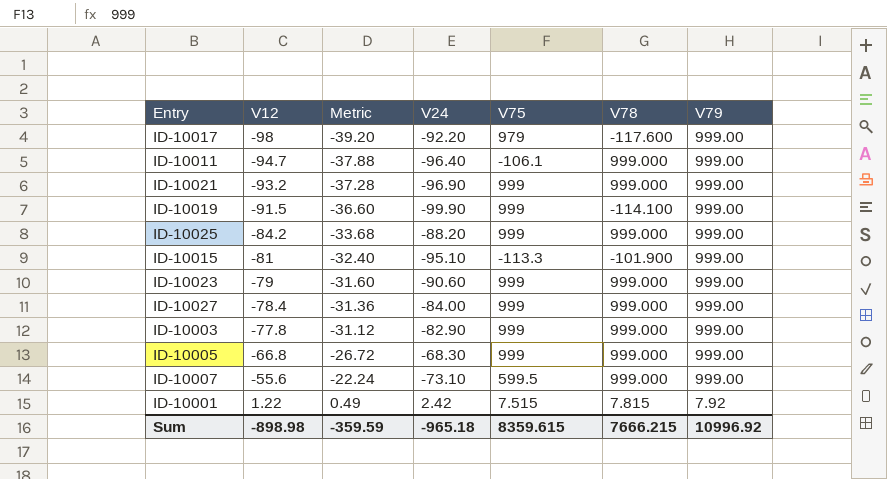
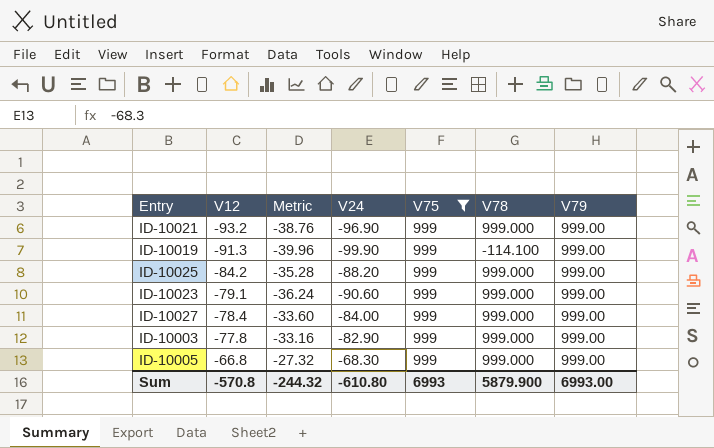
filter: none -> V75 = 999
column Metric | formula: [V12] * 0.4 -> [V24] * 0.4
ID-10019 | V12: -91.5 -> -91.3
ID-10023 | V12: -79 -> -79.1
Sum | V12: -898.98 -> -570.8
Sum | Metric: -359.59 -> -244.32
Sum | V24: -965.18 -> -610.80
Sum | V75: 8359.615 -> 6993
Sum | V78: 7666.215 -> 5879.900
Sum | V79: 10996.92 -> 6993.00

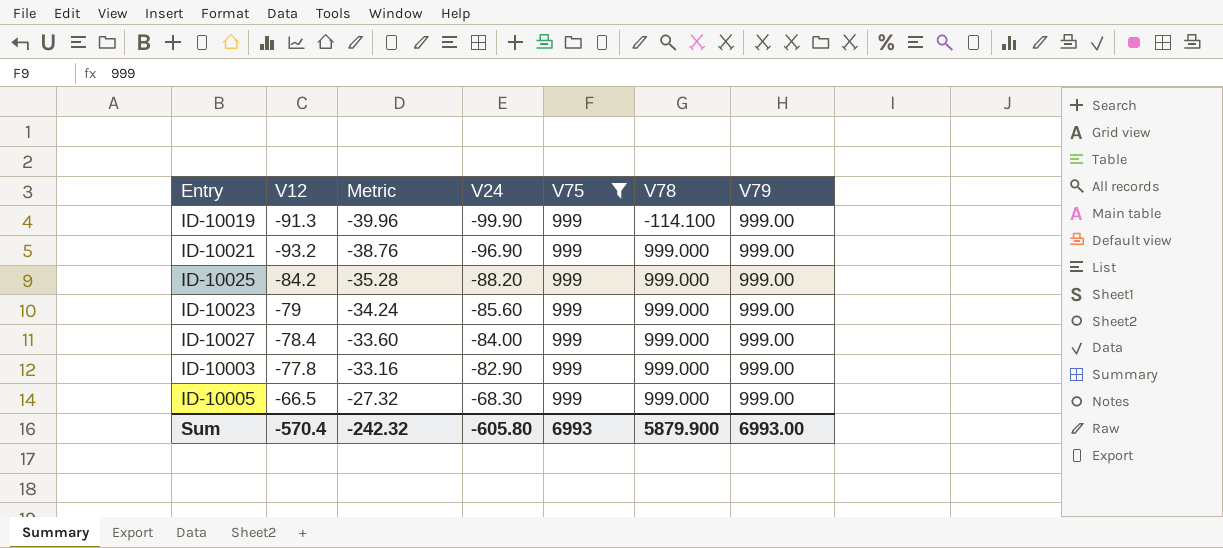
row order: V12 ascending -> Metric ascending
ID-10023 | V12: -79.1 -> -79
ID-10023 | Metric: -36.24 -> -34.24
ID-10023 | V24: -90.60 -> -85.60
ID-10005 | V12: -66.8 -> -66.5
Sum | V12: -570.8 -> -570.4
Sum | Metric: -244.32 -> -242.32
Sum | V24: -610.80 -> -605.80

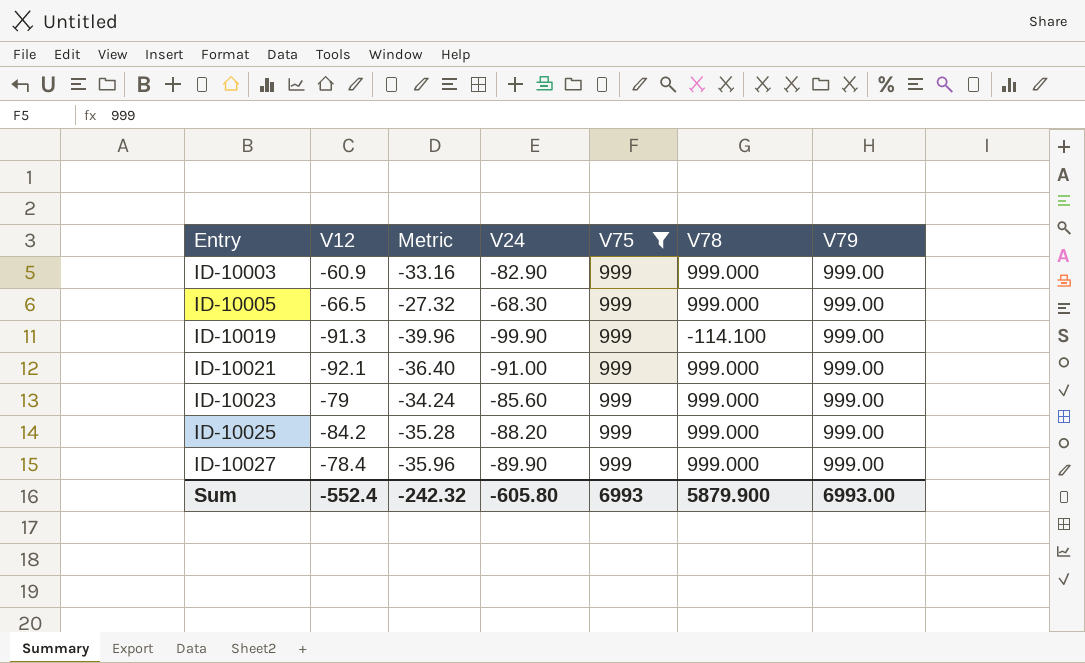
row order: Metric ascending -> Entry ascending
ID-10003 | V12: -77.8 -> -60.9
ID-10021 | V12: -93.2 -> -92.1
ID-10021 | Metric: -38.76 -> -36.40
ID-10021 | V24: -96.90 -> -91.00
ID-10027 | Metric: -33.60 -> -35.96
ID-10027 | V24: -84.00 -> -89.90
Sum | V12: -570.4 -> -552.4

